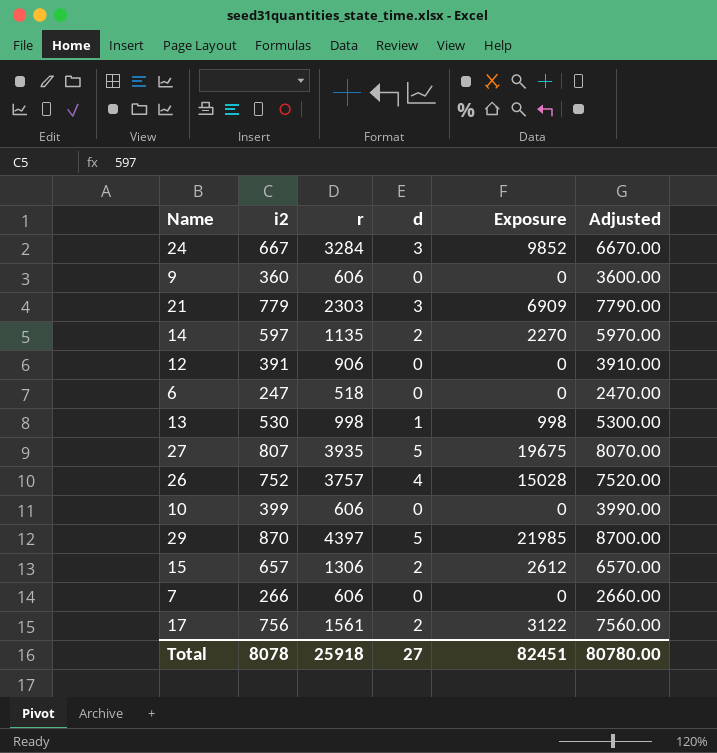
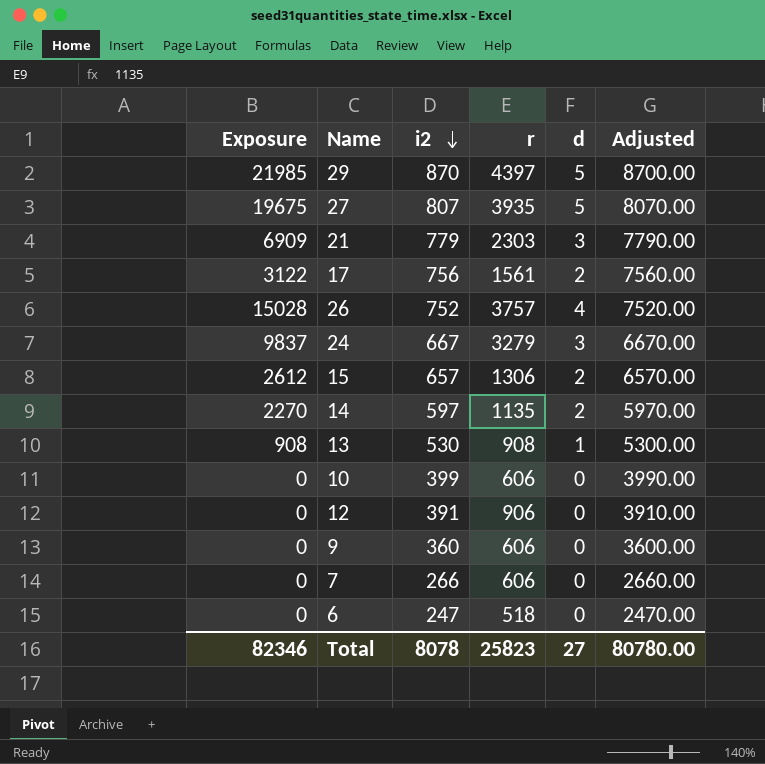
row order: none -> i2 descending
column Exposure | position: 5 -> 1
24 | Exposure: 9852 -> 9837
24 | r: 3284 -> 3279
13 | Exposure: 998 -> 908
13 | r: 998 -> 908
Total | Exposure: 82451 -> 82346
Total | r: 25918 -> 25823

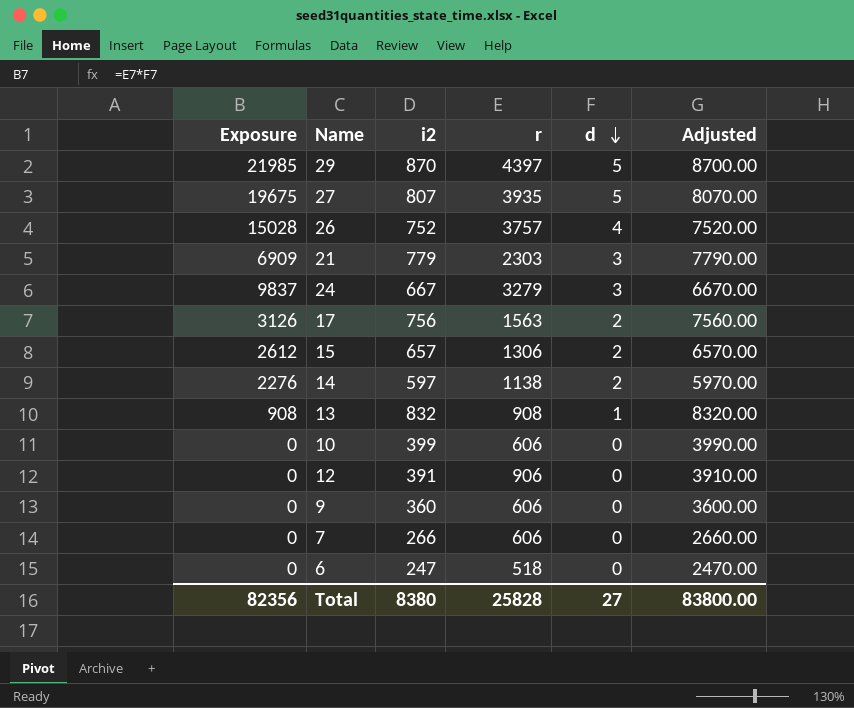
row order: i2 descending -> d descending
17 | Exposure: 3122 -> 3126
17 | r: 1561 -> 1563
14 | Exposure: 2270 -> 2276
14 | r: 1135 -> 1138
13 | i2: 530 -> 832
13 | Adjusted: 5300.00 -> 8320.00
Total | Exposure: 82346 -> 82356
Total | i2: 8078 -> 8380
Total | r: 25823 -> 25828
Total | Adjusted: 80780.00 -> 83800.00

